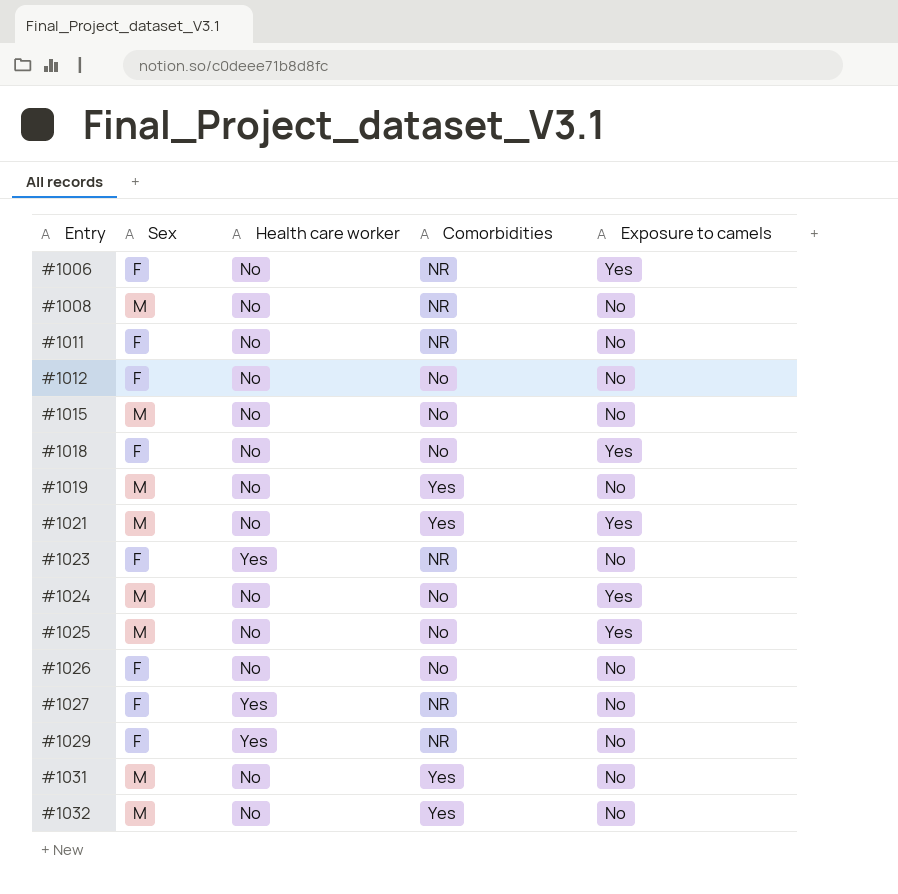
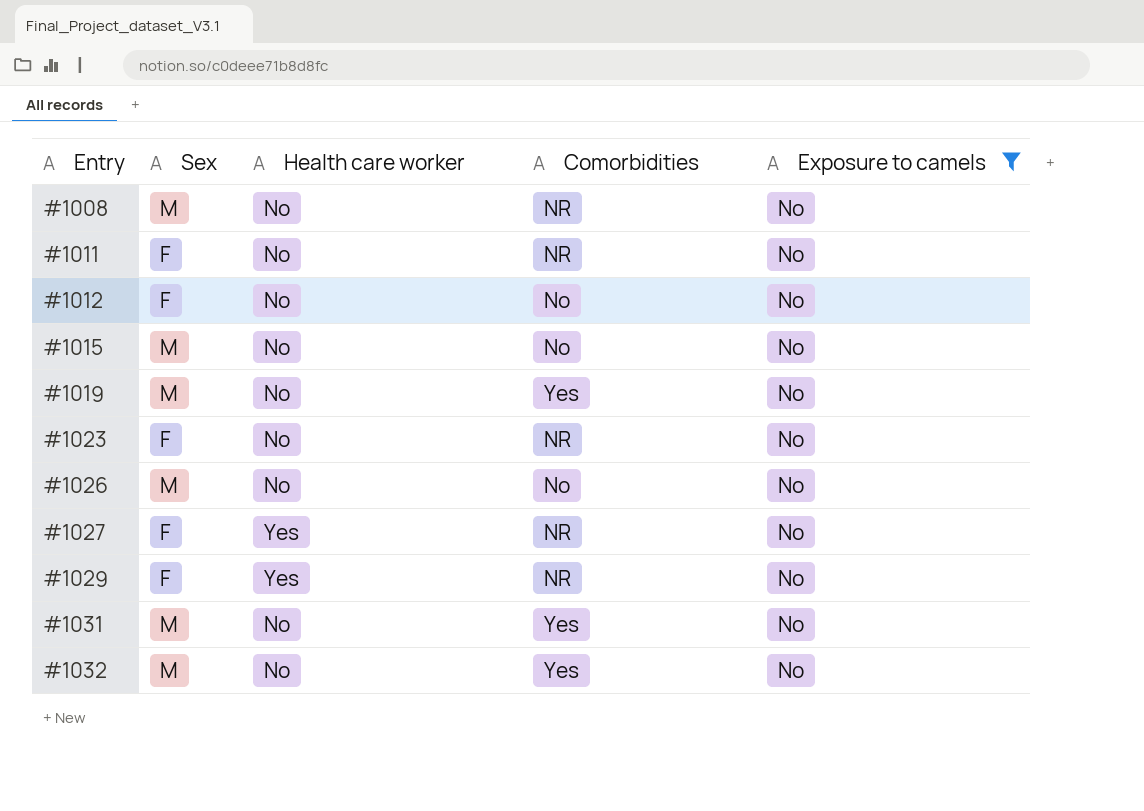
filter: none -> Exposure to camels = No
#1023 | Health care worker: Yes -> No
#1026 | Sex: F -> M

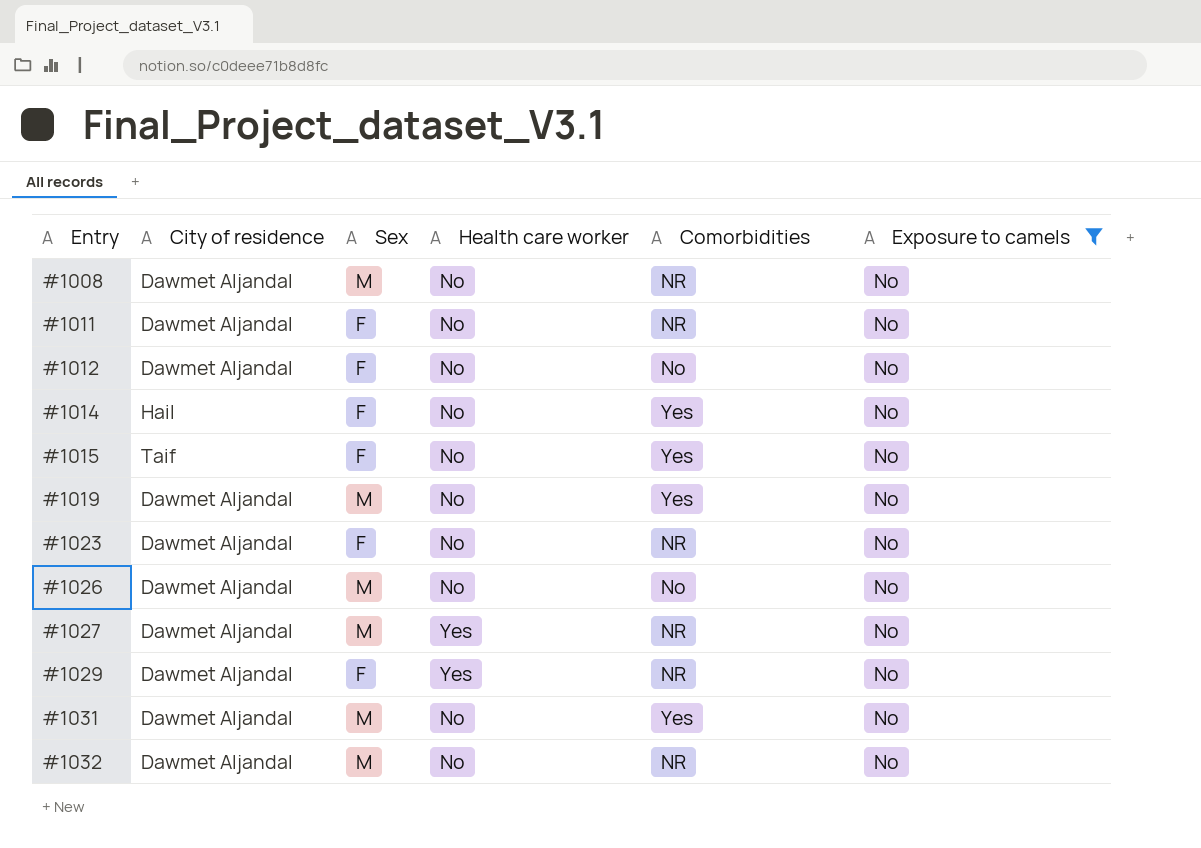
column City of residence | position: none -> 2
row #1014: none -> Hail | F | No | Yes | No
#1015 | Sex: M -> F
#1015 | Comorbidities: No -> Yes
#1027 | Sex: F -> M
#1032 | Comorbidities: Yes -> NR

